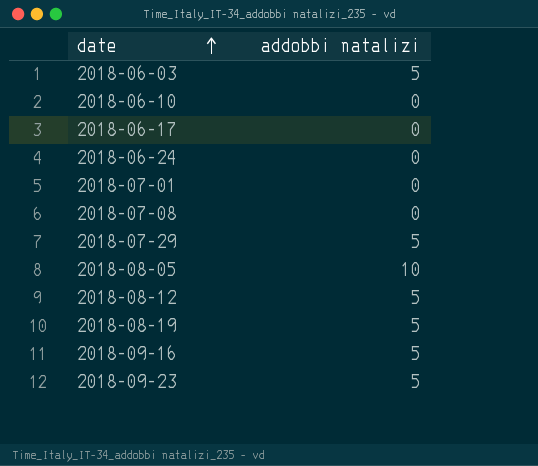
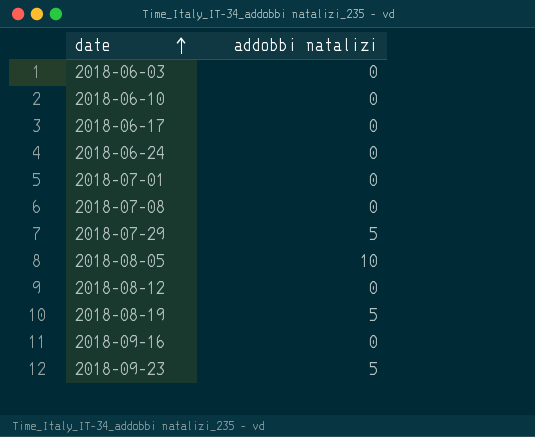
2018-06-03 | addobbi natalizi: 5 -> 0
2018-08-12 | addobbi natalizi: 5 -> 0
2018-09-16 | addobbi natalizi: 5 -> 0

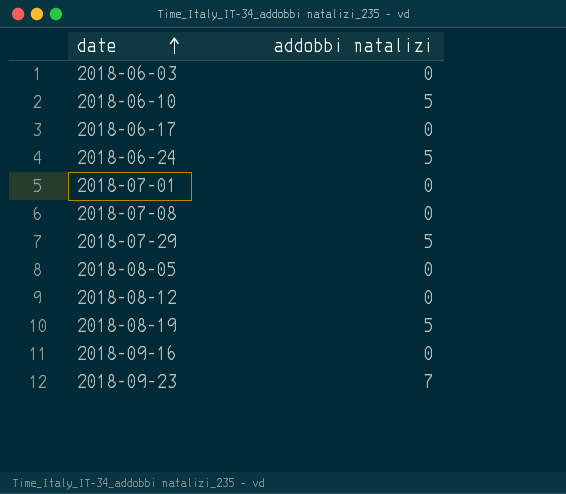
2018-06-10 | addobbi natalizi: 0 -> 5
2018-06-24 | addobbi natalizi: 0 -> 5
2018-08-05 | addobbi natalizi: 10 -> 0
2018-09-23 | addobbi natalizi: 5 -> 7

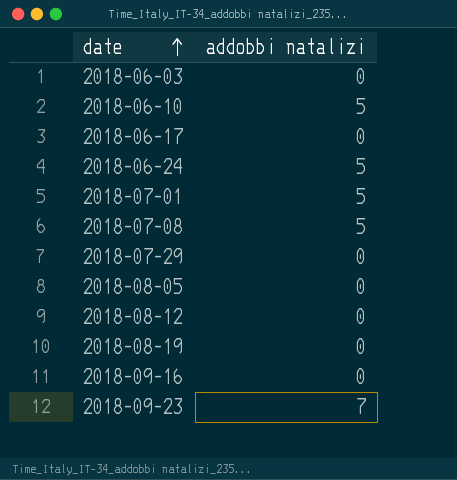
2018-07-01 | addobbi natalizi: 0 -> 5
2018-07-08 | addobbi natalizi: 0 -> 5
2018-07-29 | addobbi natalizi: 5 -> 0
2018-08-19 | addobbi natalizi: 5 -> 0

